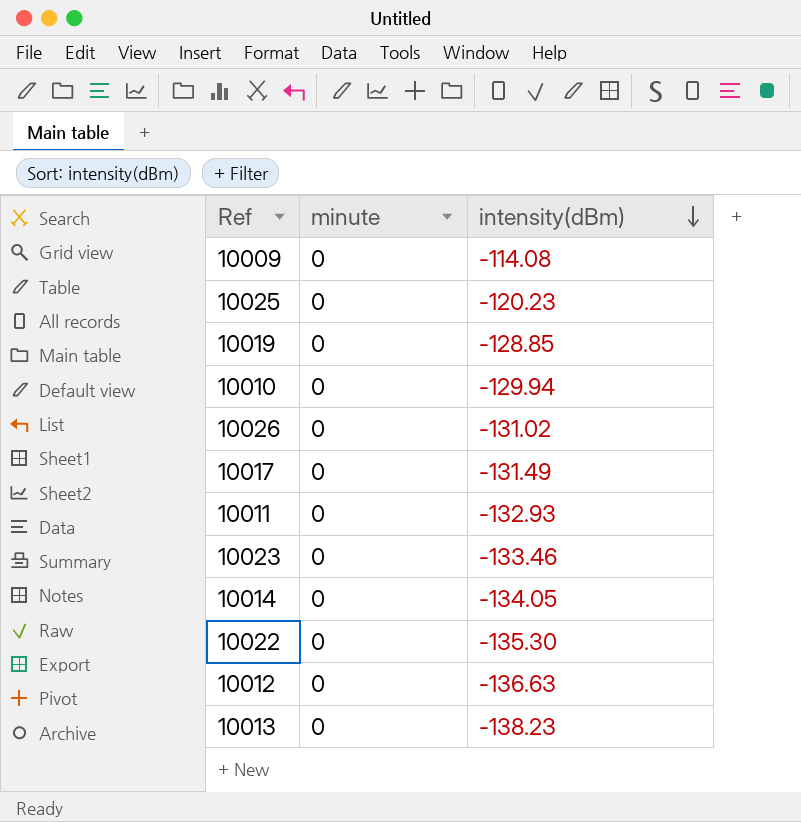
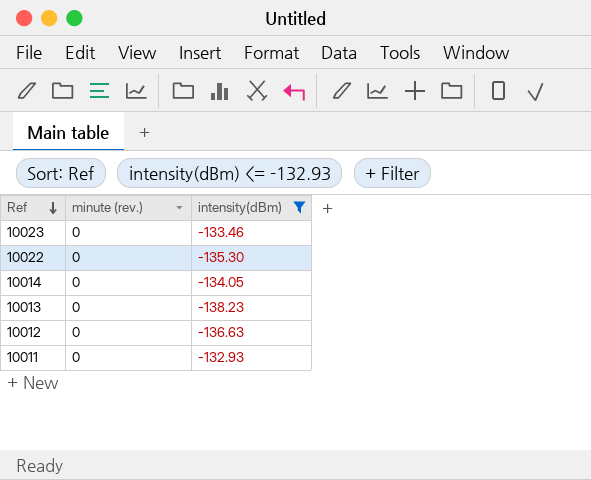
filter: none -> intensity(dBm) <= -132.93
row order: intensity(dBm) descending -> Ref descending
column name: minute -> minute (rev.)

